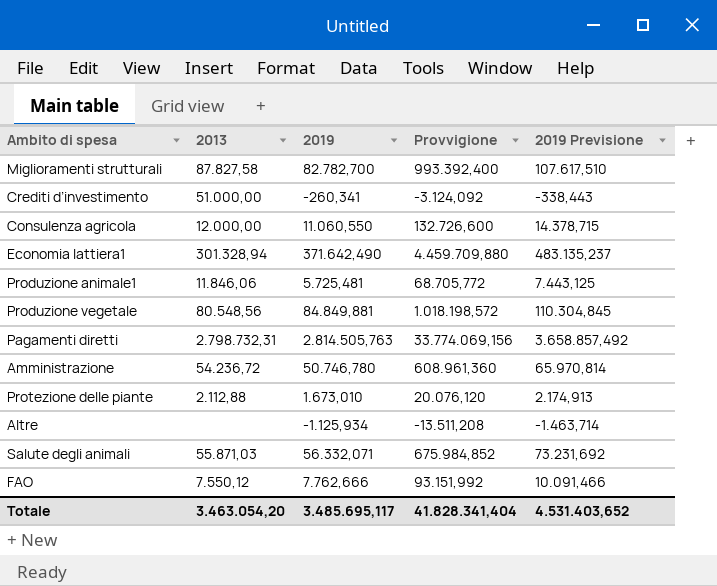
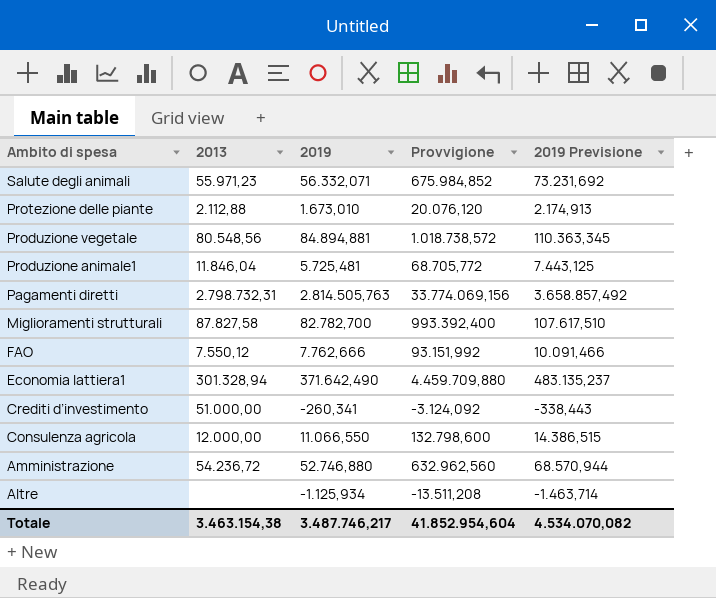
row order: none -> Ambito di spesa descending
Salute degli animali | 2013: 55.871,03 -> 55.971,23
Produzione vegetale | 2019: 84.849,881 -> 84.894,881
Produzione vegetale | Provvigione: 1.018.198,572 -> 1.018.738,572
Produzione vegetale | 2019 Previsione: 110.304,845 -> 110.363,345
Produzione animale1 | 2013: 11.846,06 -> 11.846,04
Consulenza agricola | 2019: 11.060,550 -> 11.066,550
Consulenza agricola | Provvigione: 132.726,600 -> 132.798,600
Consulenza agricola | 2019 Previsione: 14.378,715 -> 14.386,515
Amministrazione | 2019: 50.746,780 -> 52.746,880
Amministrazione | Provvigione: 608.961,360 -> 632.962,560
Amministrazione | 2019 Previsione: 65.970,814 -> 68.570,944
Totale | 2013: 3.463.054,20 -> 3.463.154,38
Totale | 2019: 3.485.695,117 -> 3.487.746,217
Totale | Provvigione: 41.828.341,404 -> 41.852.954,604
Totale | 2019 Previsione: 4.531.403,652 -> 4.534.070,082

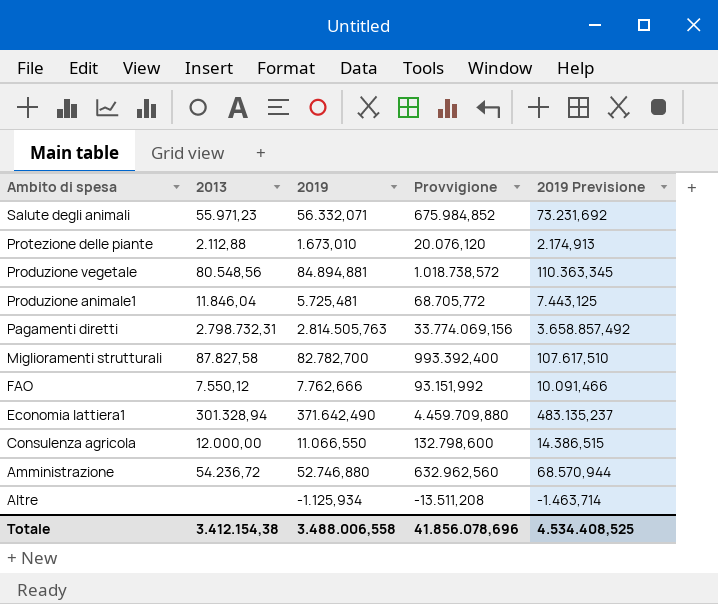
row Crediti d’investimento: 51.000,00 | -260,341 | -3.124,092 | -338,443 -> none
Totale | 2013: 3.463.154,38 -> 3.412.154,38
Totale | 2019: 3.487.746,217 -> 3.488.006,558
Totale | Provvigione: 41.852.954,604 -> 41.856.078,696
Totale | 2019 Previsione: 4.534.070,082 -> 4.534.408,525

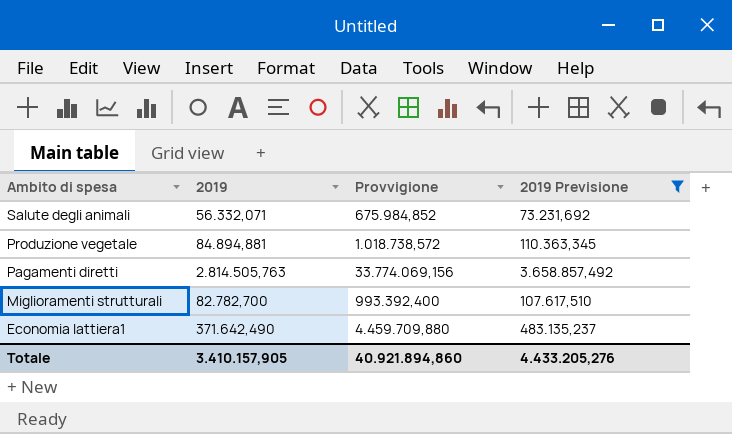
filter: none -> 2019 Previsione >= 73.231,692
column 2013 | position: 2 -> none
Totale | 2019: 3.488.006,558 -> 3.410.157,905
Totale | Provvigione: 41.856.078,696 -> 40.921.894,860
Totale | 2019 Previsione: 4.534.408,525 -> 4.433.205,276

